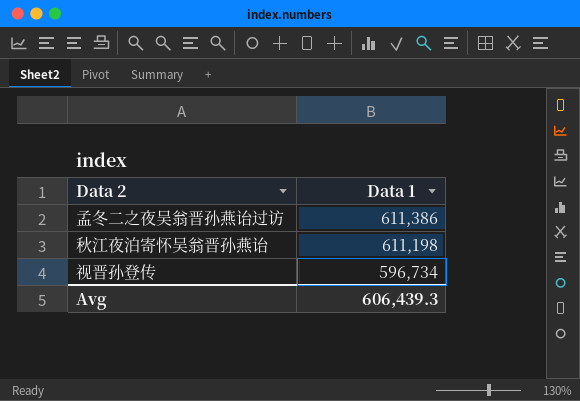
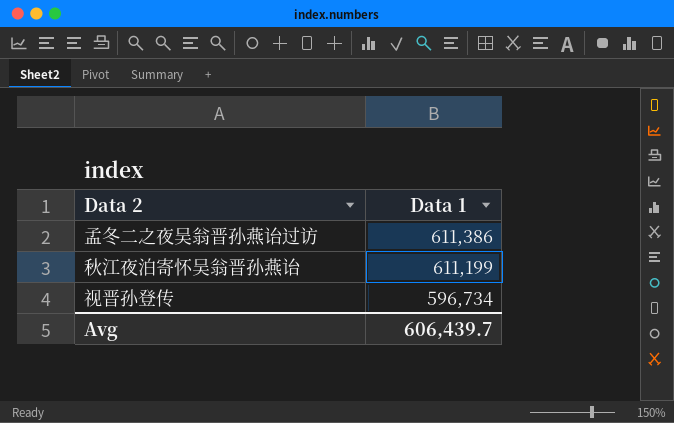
秋江夜泊寄怀吴翁晋孙燕诒 | Data 1: 611,198 -> 611,199
Avg | Data 1: 606,439.3 -> 606,439.7

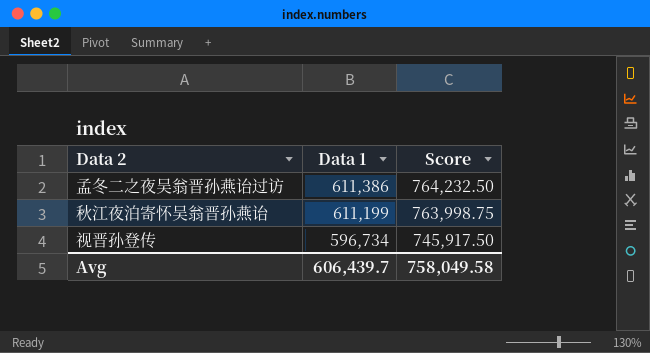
column Score | formula: none -> [Data 1] * 1.25

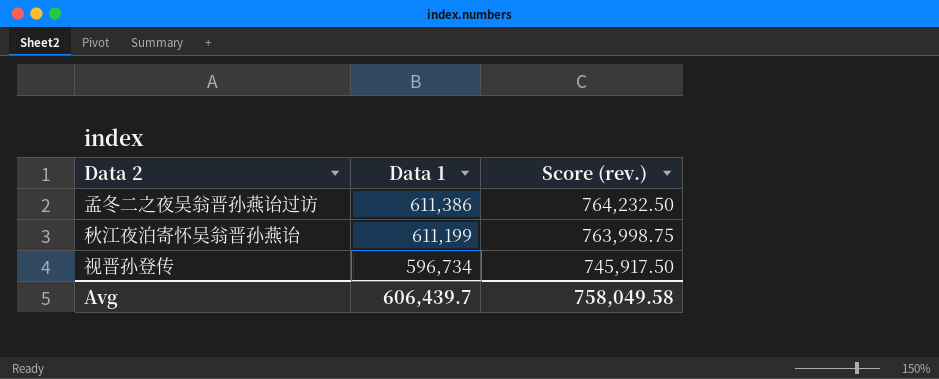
column name: Score -> Score (rev.)

